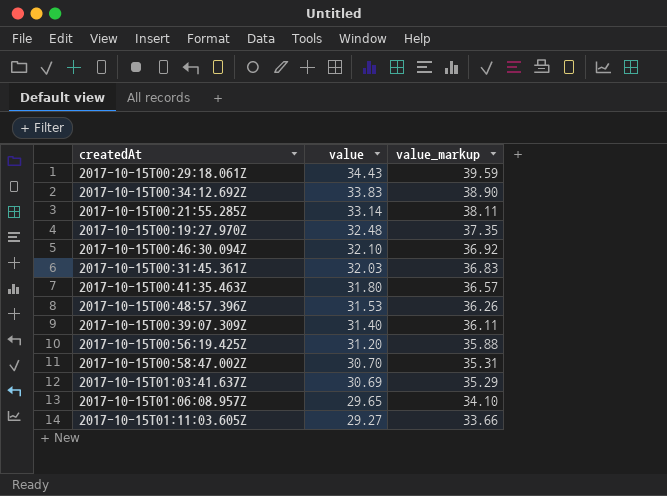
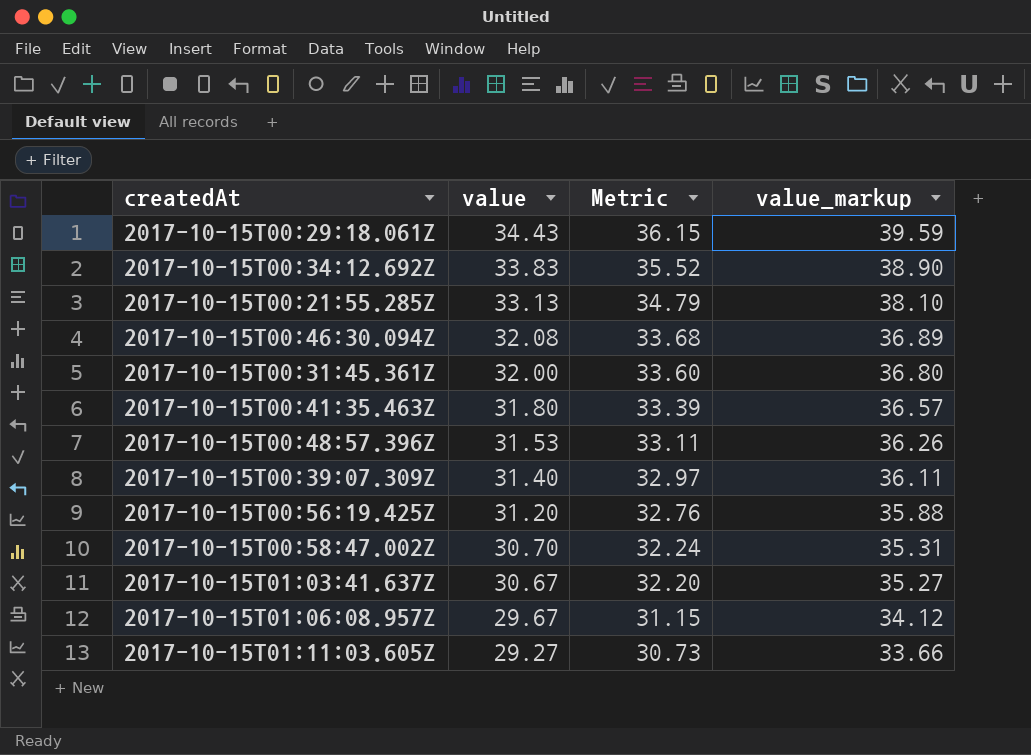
column Metric | formula: none -> [value] * 1.05
row 2017-10-15T00:19:27.970Z: 32.48 | 37.35 -> none
2017-10-15T00:21:55.285Z | value: 33.14 -> 33.13
2017-10-15T00:21:55.285Z | value_markup: 38.11 -> 38.10
2017-10-15T00:46:30.094Z | value: 32.10 -> 32.08
2017-10-15T00:46:30.094Z | value_markup: 36.92 -> 36.89
2017-10-15T00:31:45.361Z | value: 32.03 -> 32.00
2017-10-15T00:31:45.361Z | value_markup: 36.83 -> 36.80
2017-10-15T01:03:41.637Z | value: 30.69 -> 30.67
2017-10-15T01:03:41.637Z | value_markup: 35.29 -> 35.27
2017-10-15T01:06:08.957Z | value: 29.65 -> 29.67
2017-10-15T01:06:08.957Z | value_markup: 34.10 -> 34.12

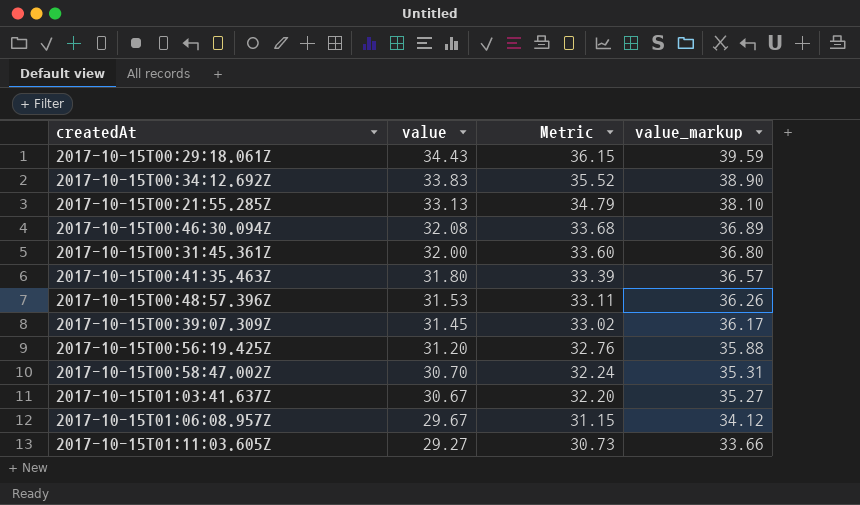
2017-10-15T00:39:07.309Z | value: 31.40 -> 31.45
2017-10-15T00:39:07.309Z | Metric: 32.97 -> 33.02
2017-10-15T00:39:07.309Z | value_markup: 36.11 -> 36.17

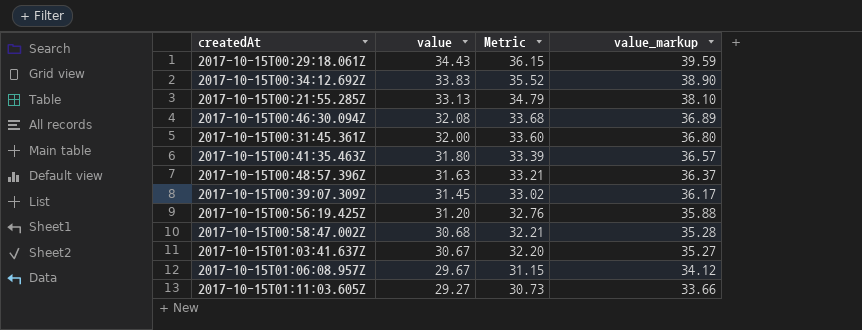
2017-10-15T00:48:57.396Z | value: 31.53 -> 31.63
2017-10-15T00:48:57.396Z | Metric: 33.11 -> 33.21
2017-10-15T00:48:57.396Z | value_markup: 36.26 -> 36.37
2017-10-15T00:58:47.002Z | value: 30.70 -> 30.68
2017-10-15T00:58:47.002Z | Metric: 32.24 -> 32.21
2017-10-15T00:58:47.002Z | value_markup: 35.31 -> 35.28

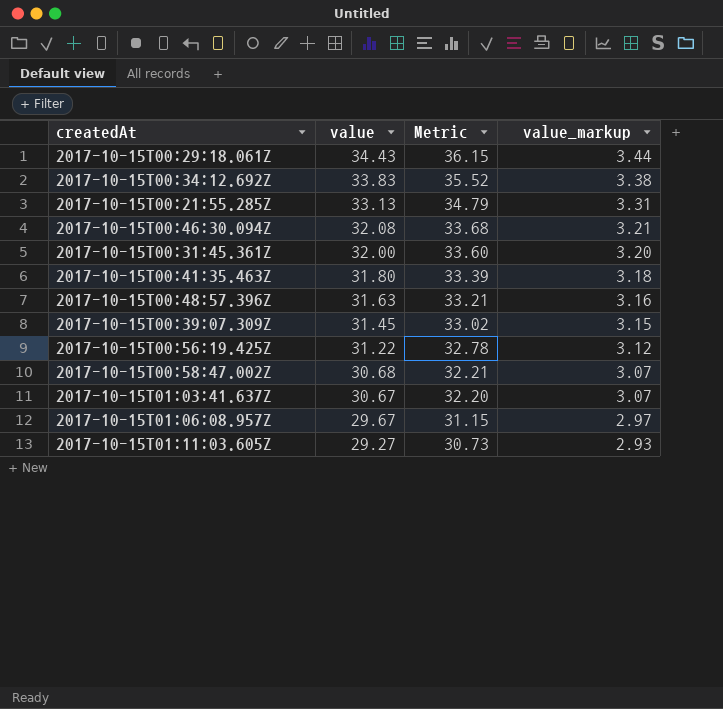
column value_markup | formula: [value] * 1.15 -> [value] * 0.1
2017-10-15T00:56:19.425Z | value: 31.20 -> 31.22
2017-10-15T00:56:19.425Z | Metric: 32.76 -> 32.78

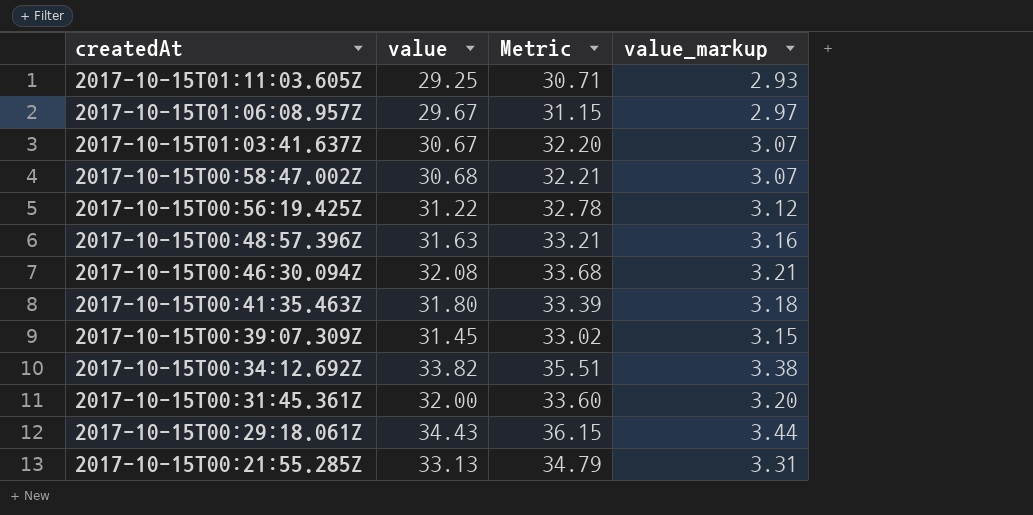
row order: value descending -> createdAt descending
2017-10-15T01:11:03.605Z | value: 29.27 -> 29.25
2017-10-15T01:11:03.605Z | Metric: 30.73 -> 30.71
2017-10-15T00:34:12.692Z | value: 33.83 -> 33.82
2017-10-15T00:34:12.692Z | Metric: 35.52 -> 35.51

